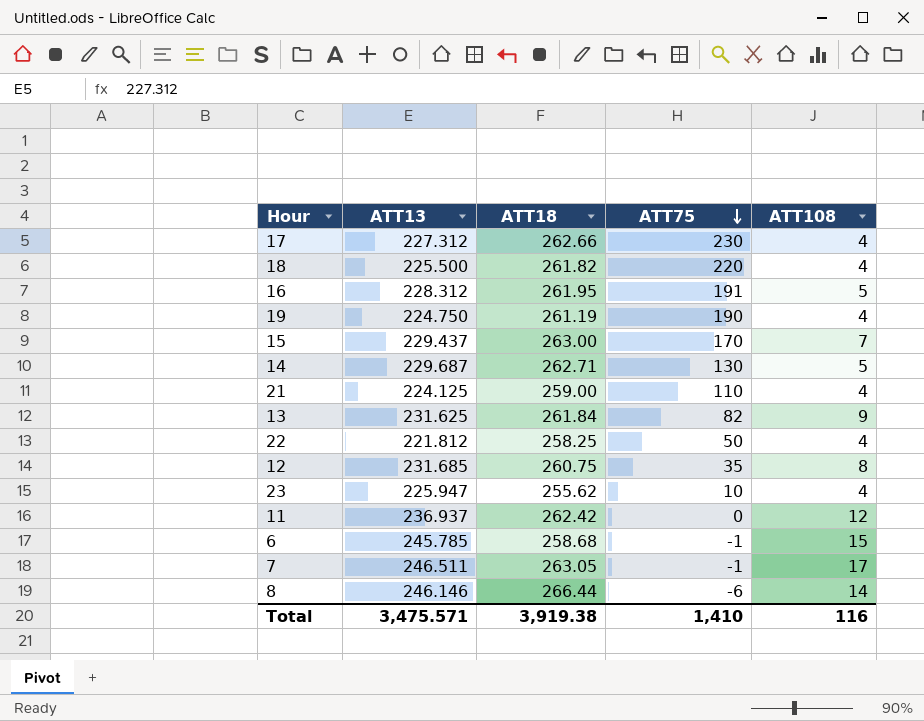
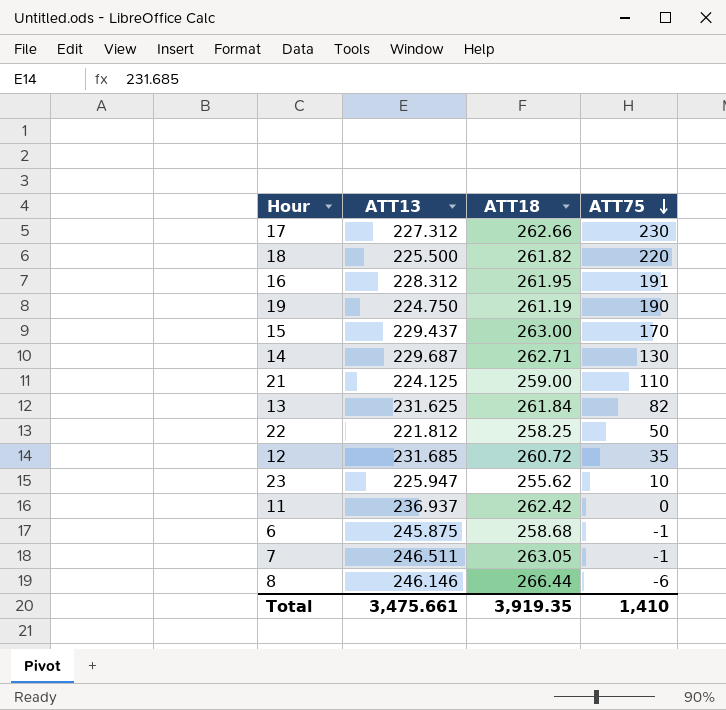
column ATT108 | position: 5 -> none
12 | ATT18: 260.75 -> 260.72
6 | ATT13: 245.785 -> 245.875
Total | ATT13: 3,475.571 -> 3,475.661
Total | ATT18: 3,919.38 -> 3,919.35

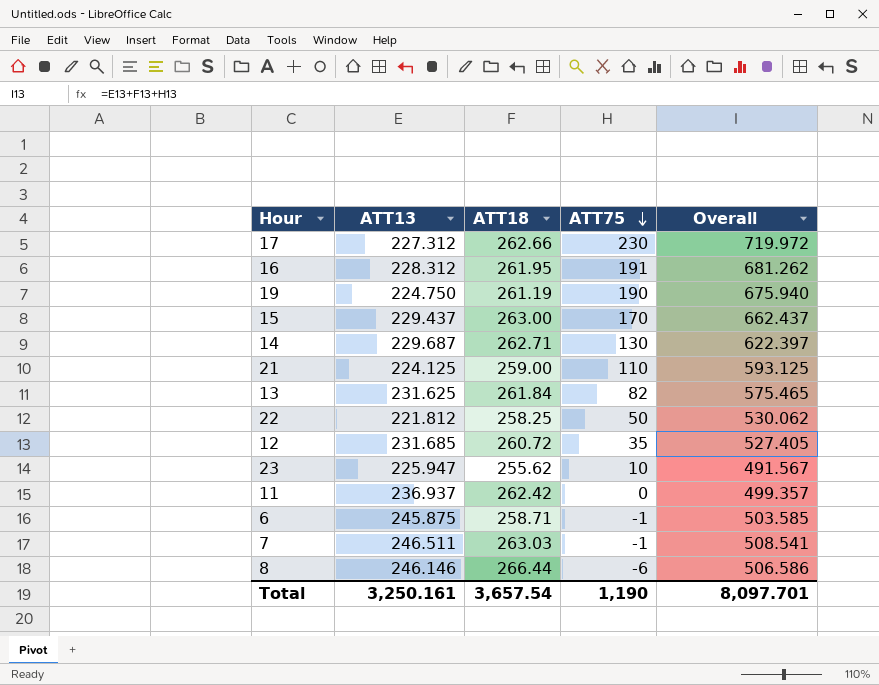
column Overall | formula: none -> [ATT13] + [ATT18] + [ATT75]
row 18: 225.500 | 261.82 | 220 -> none
6 | ATT18: 258.68 -> 258.71
7 | ATT18: 263.05 -> 263.03
Total | ATT13: 3,475.661 -> 3,250.161
Total | ATT18: 3,919.35 -> 3,657.54
Total | ATT75: 1,410 -> 1,190

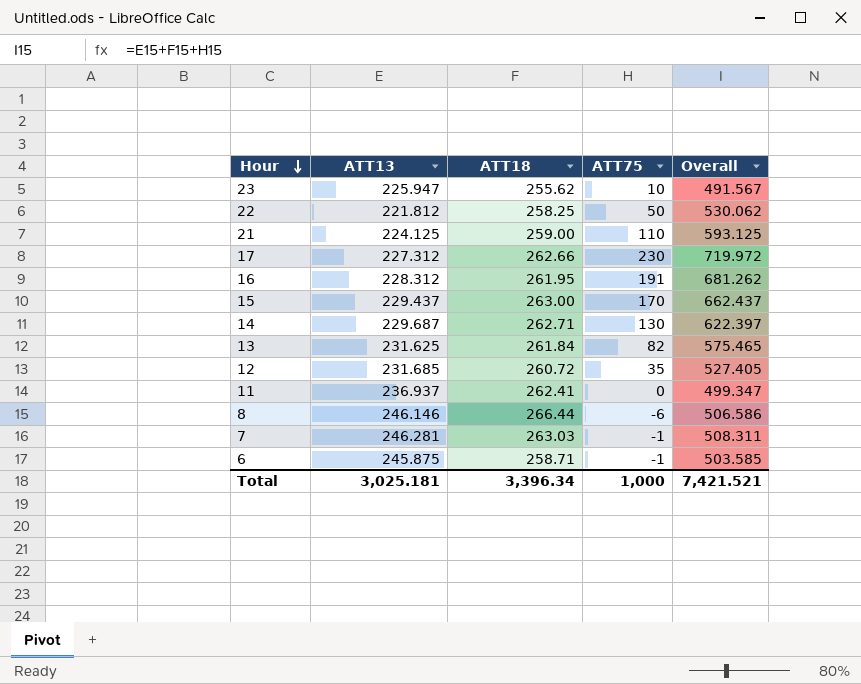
row order: ATT75 descending -> Hour descending
row 19: 224.750 | 261.19 | 190 | 675.940 -> none
11 | ATT18: 262.42 -> 262.41
11 | Overall: 499.357 -> 499.347
7 | ATT13: 246.511 -> 246.281
7 | Overall: 508.541 -> 508.311
Total | ATT13: 3,250.161 -> 3,025.181
Total | ATT18: 3,657.54 -> 3,396.34
Total | ATT75: 1,190 -> 1,000
Total | Overall: 8,097.701 -> 7,421.521

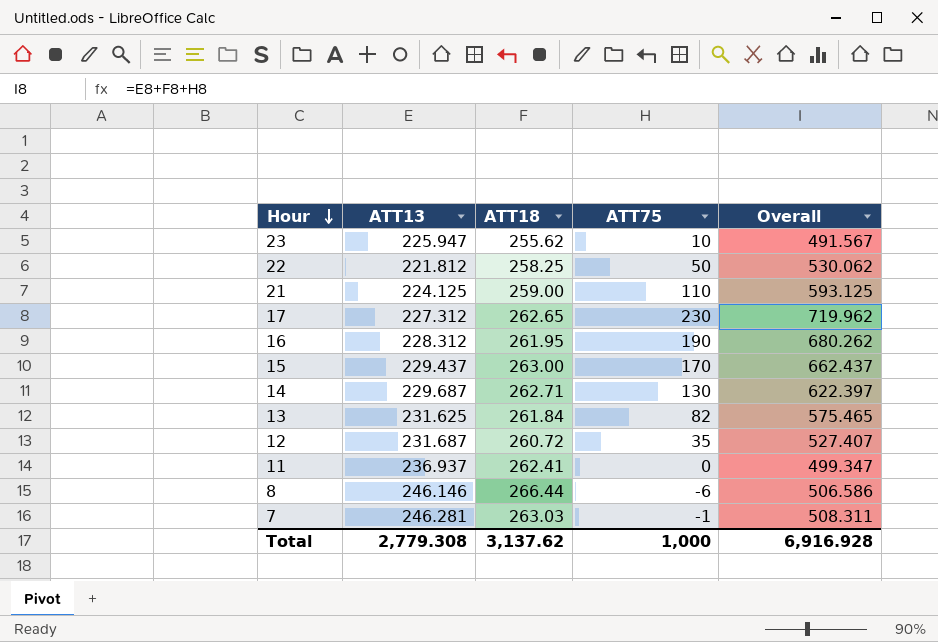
row 6: 245.875 | 258.71 | -1 | 503.585 -> none
17 | ATT18: 262.66 -> 262.65
17 | Overall: 719.972 -> 719.962
16 | ATT75: 191 -> 190
16 | Overall: 681.262 -> 680.262
12 | ATT13: 231.685 -> 231.687
12 | Overall: 527.405 -> 527.407
Total | ATT13: 3,025.181 -> 2,779.308
Total | ATT18: 3,396.34 -> 3,137.62
Total | Overall: 7,421.521 -> 6,916.928

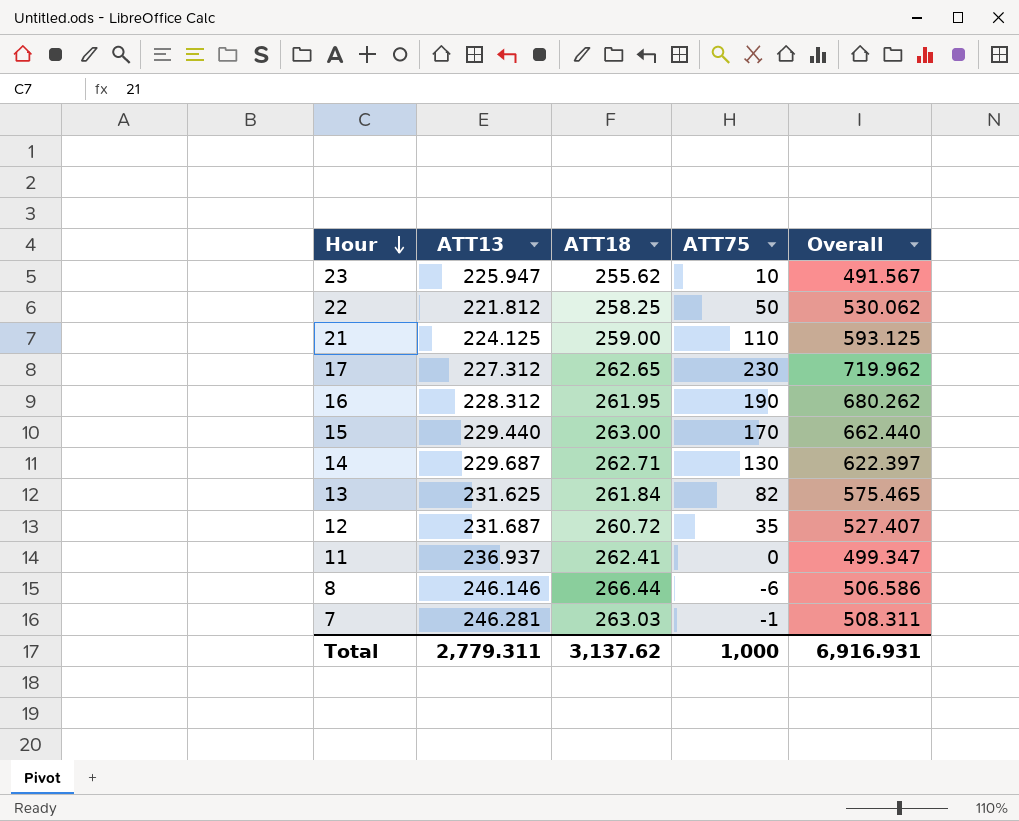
15 | ATT13: 229.437 -> 229.440
15 | Overall: 662.437 -> 662.440
Total | ATT13: 2,779.308 -> 2,779.311
Total | Overall: 6,916.928 -> 6,916.931

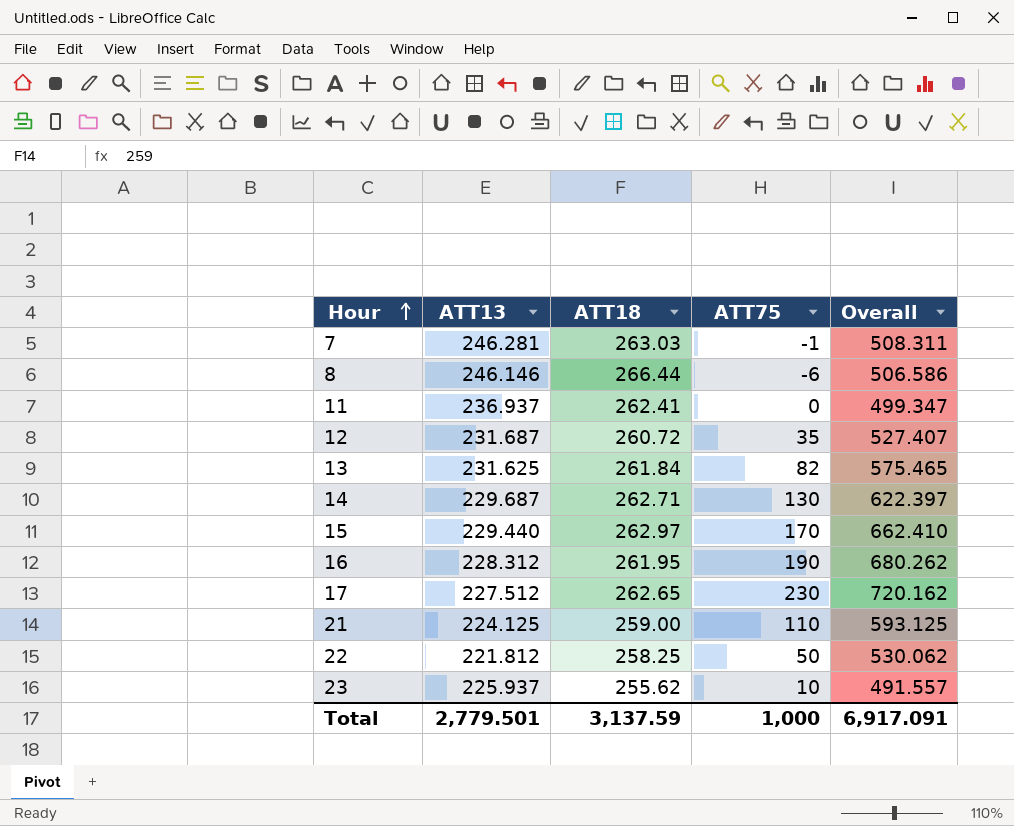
row order: Hour descending -> Hour ascending
15 | ATT18: 263.00 -> 262.97
15 | Overall: 662.440 -> 662.410
17 | ATT13: 227.312 -> 227.512
17 | Overall: 719.962 -> 720.162
23 | ATT13: 225.947 -> 225.937
23 | Overall: 491.567 -> 491.557
Total | ATT13: 2,779.311 -> 2,779.501
Total | ATT18: 3,137.62 -> 3,137.59
Total | Overall: 6,916.931 -> 6,917.091

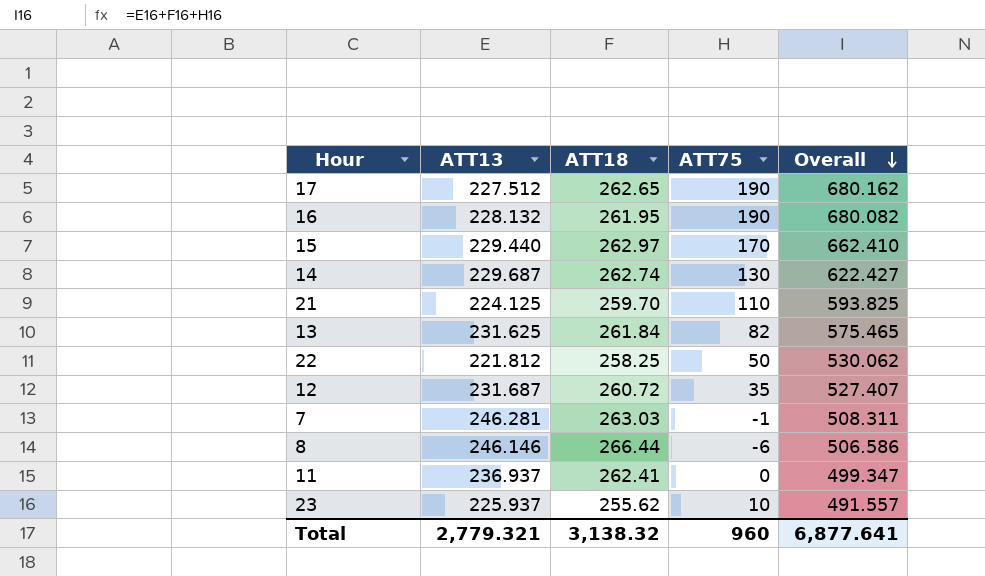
row order: Hour ascending -> Overall descending
17 | ATT75: 230 -> 190
17 | Overall: 720.162 -> 680.162
16 | ATT13: 228.312 -> 228.132
16 | Overall: 680.262 -> 680.082
14 | ATT18: 262.71 -> 262.74
14 | Overall: 622.397 -> 622.427
21 | ATT18: 259.00 -> 259.70
21 | Overall: 593.125 -> 593.825
Total | ATT13: 2,779.501 -> 2,779.321
Total | ATT18: 3,137.59 -> 3,138.32
Total | ATT75: 1,000 -> 960
Total | Overall: 6,917.091 -> 6,877.641

